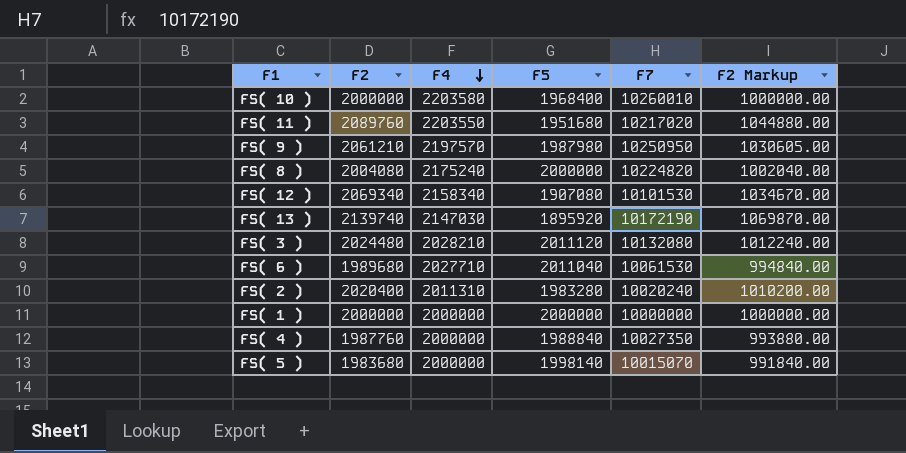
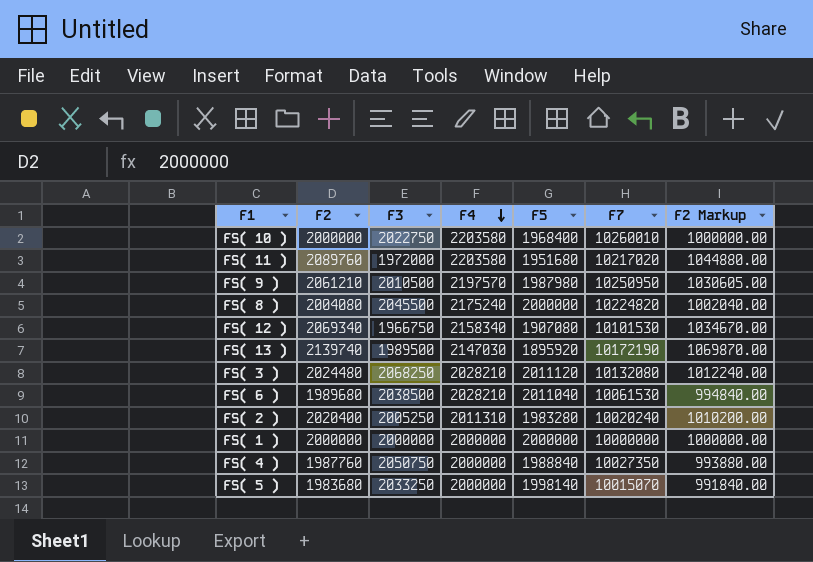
column F3 | position: none -> 3
FS( 11 ) | F4: 2203550 -> 2203580
FS( 6 ) | F4: 2027710 -> 2028210

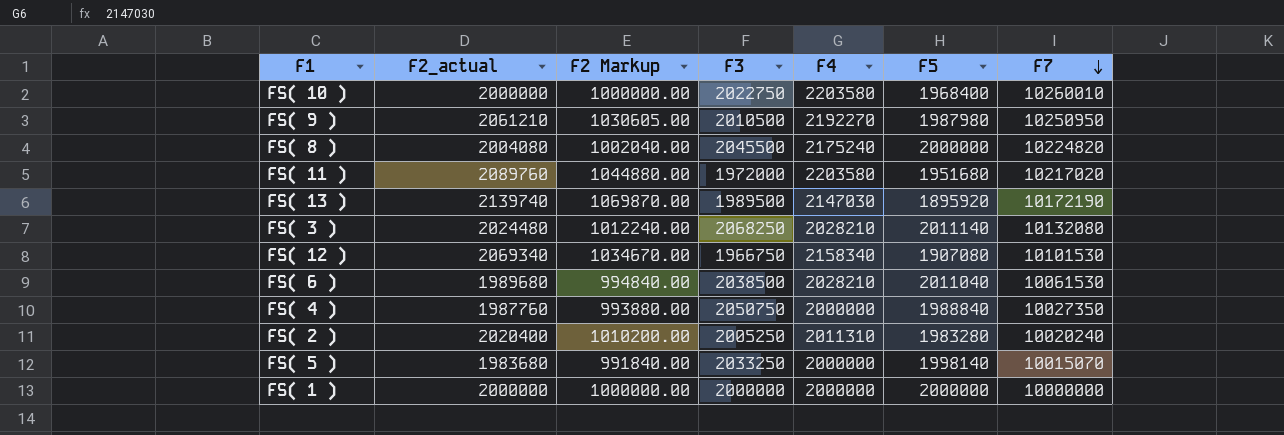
row order: F4 descending -> F7 descending
column name: F2 -> F2_actual
column F2 Markup | position: 7 -> 3
FS( 9 ) | F4: 2197570 -> 2192270
FS( 3 ) | F5: 2011120 -> 2011140

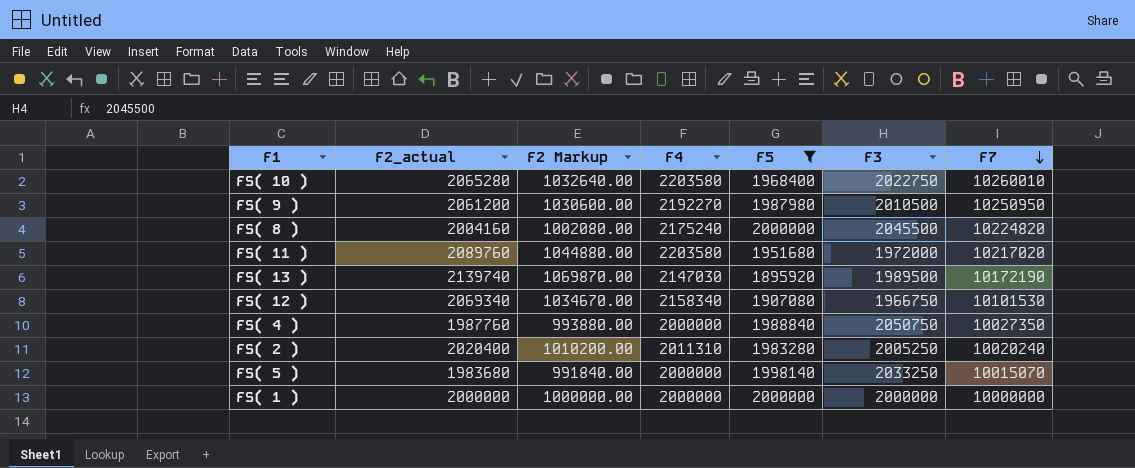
filter: none -> F5 <= 2000000
column F3 | position: 4 -> 6
FS( 10 ) | F2_actual: 2000000 -> 2065280
FS( 10 ) | F2 Markup: 1000000.00 -> 1032640.00
FS( 9 ) | F2_actual: 2061210 -> 2061200
FS( 9 ) | F2 Markup: 1030605.00 -> 1030600.00
FS( 8 ) | F2_actual: 2004080 -> 2004160
FS( 8 ) | F2 Markup: 1002040.00 -> 1002080.00

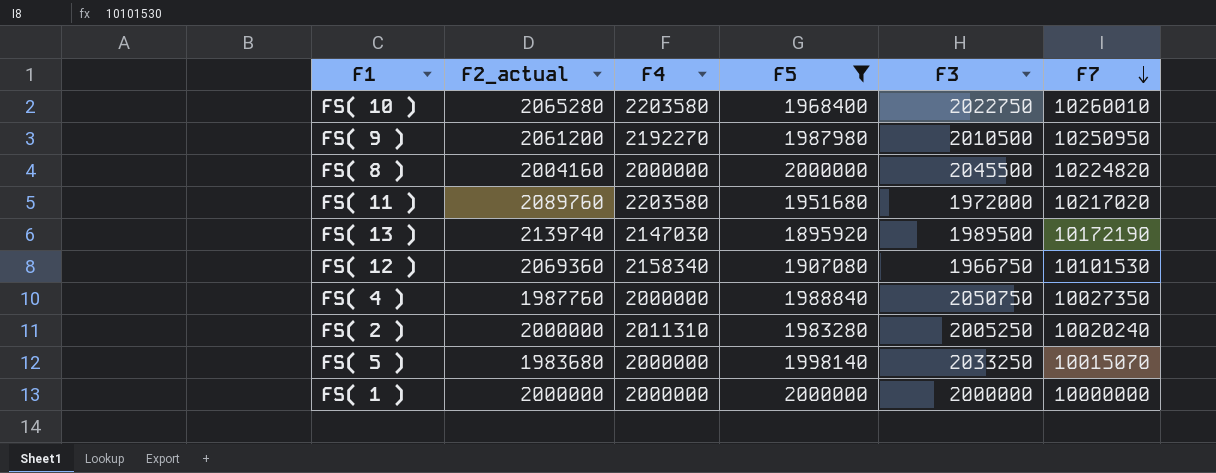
column F2 Markup | formula: [F2_actual] * 0.5 -> none
FS( 8 ) | F4: 2175240 -> 2000000
FS( 12 ) | F2_actual: 2069340 -> 2069360
FS( 2 ) | F2_actual: 2020400 -> 2000000

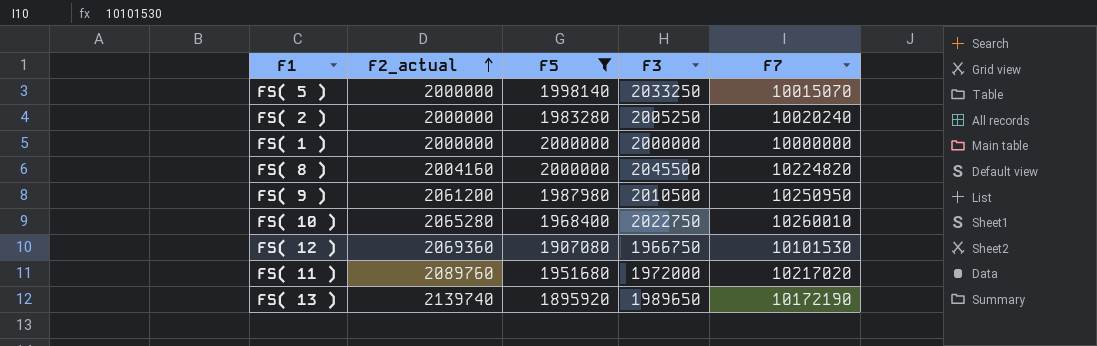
row order: F7 descending -> F2_actual ascending
column F4 | position: 3 -> none
row FS( 4 ): 1987760 | 2000000 | 1988840 | 2050750 | 10027350 -> none
FS( 5 ) | F2_actual: 1983680 -> 2000000
FS( 13 ) | F3: 1989500 -> 1989650

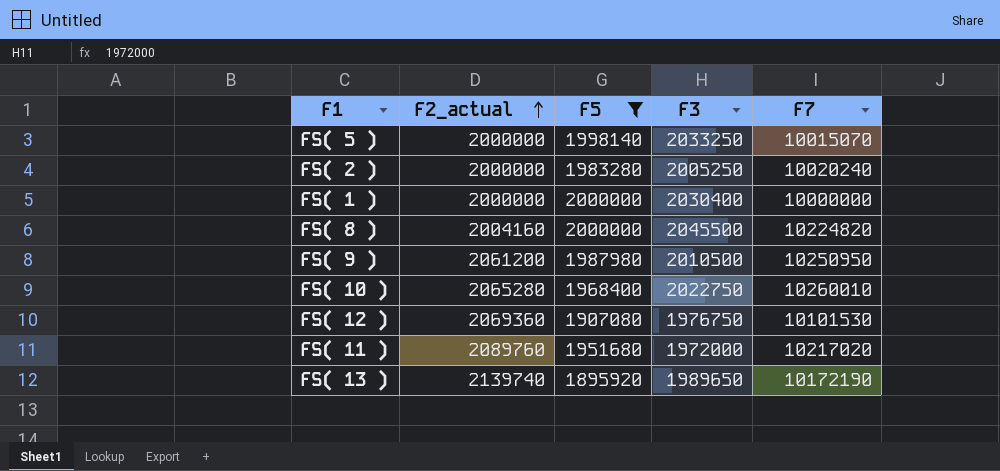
FS( 1 ) | F3: 2000000 -> 2030400
FS( 12 ) | F3: 1966750 -> 1976750

